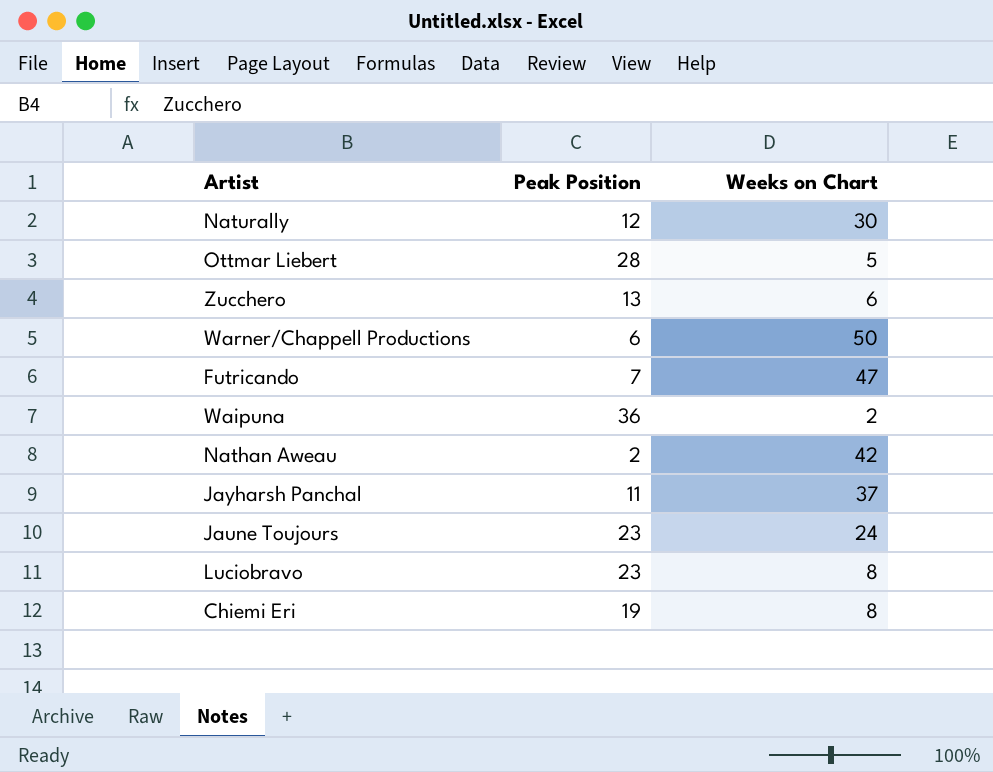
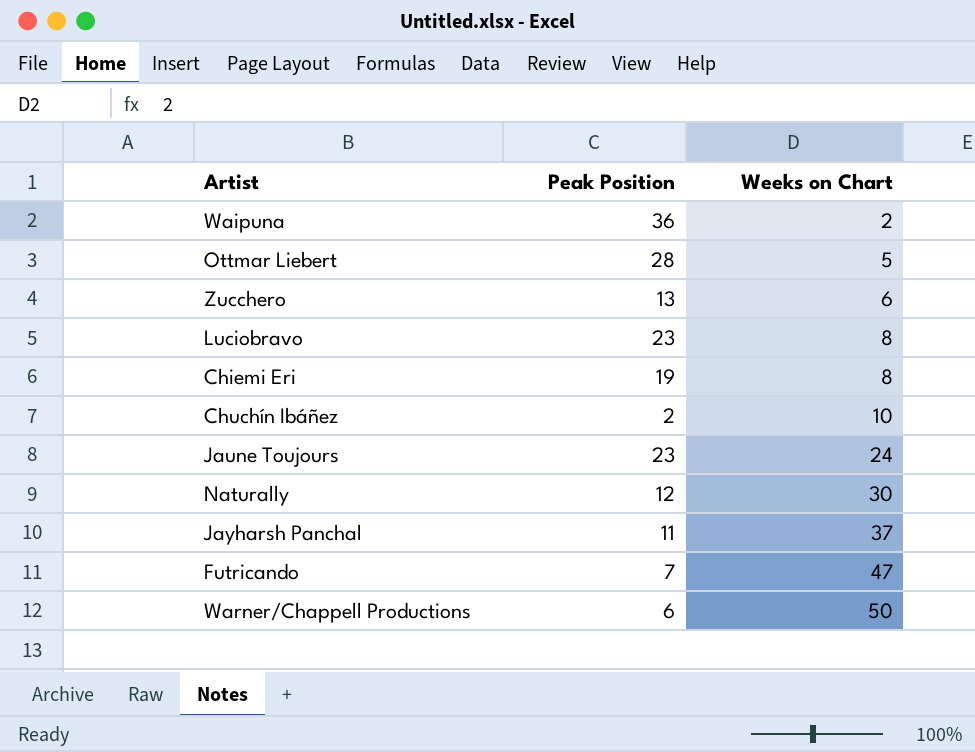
row order: none -> Weeks on Chart ascending
row Nathan Aweau: 2 | 42 -> none
row Chuchín Ibáñez: none -> 2 | 10

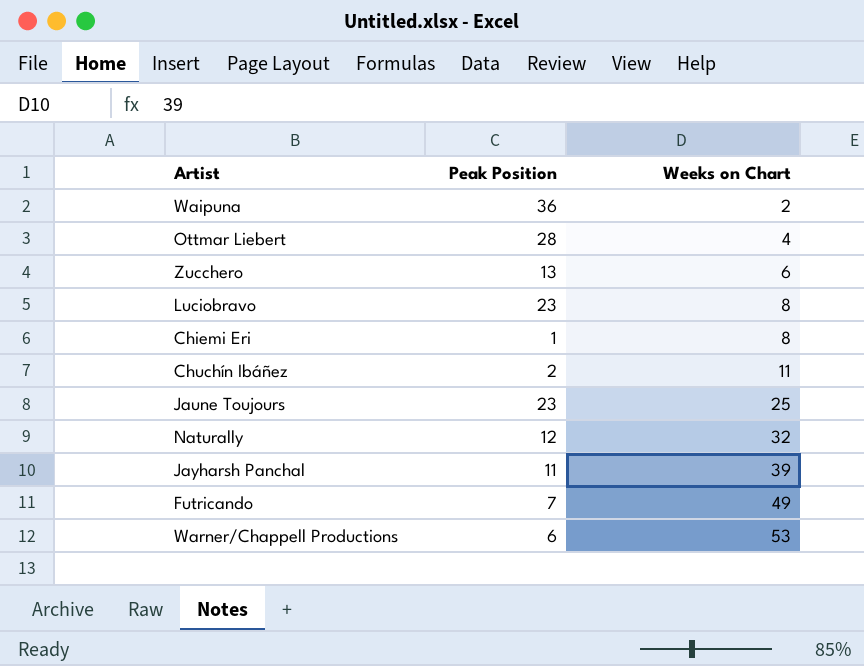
Ottmar Liebert | Weeks on Chart: 5 -> 4
Chiemi Eri | Peak Position: 19 -> 1
Chuchín Ibáñez | Weeks on Chart: 10 -> 11
Jaune Toujours | Weeks on Chart: 24 -> 25
Naturally | Weeks on Chart: 30 -> 32
Jayharsh Panchal | Weeks on Chart: 37 -> 39
Futricando | Weeks on Chart: 47 -> 49
Warner/Chappell Productions | Weeks on Chart: 50 -> 53

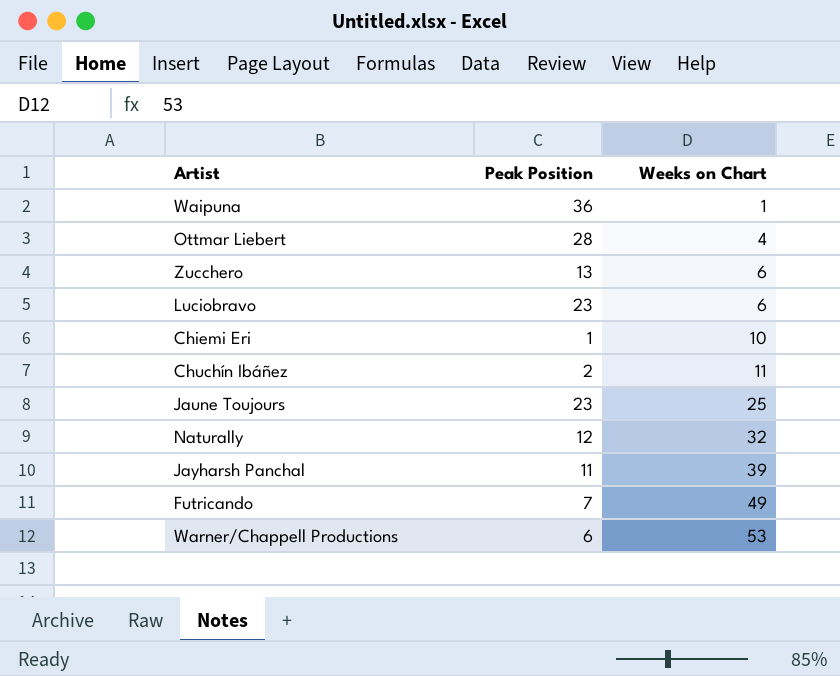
Waipuna | Weeks on Chart: 2 -> 1
Luciobravo | Weeks on Chart: 8 -> 6
Chiemi Eri | Weeks on Chart: 8 -> 10

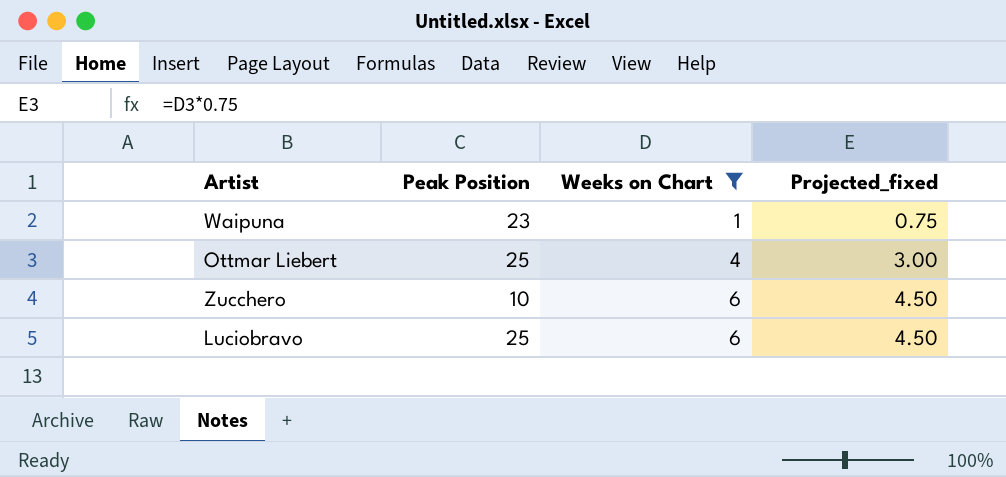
filter: none -> Weeks on Chart <= 6
column Projected_fixed | formula: none -> [Weeks on Chart] * 0.75
Waipuna | Peak Position: 36 -> 23
Ottmar Liebert | Peak Position: 28 -> 25
Zucchero | Peak Position: 13 -> 10
Luciobravo | Peak Position: 23 -> 25

